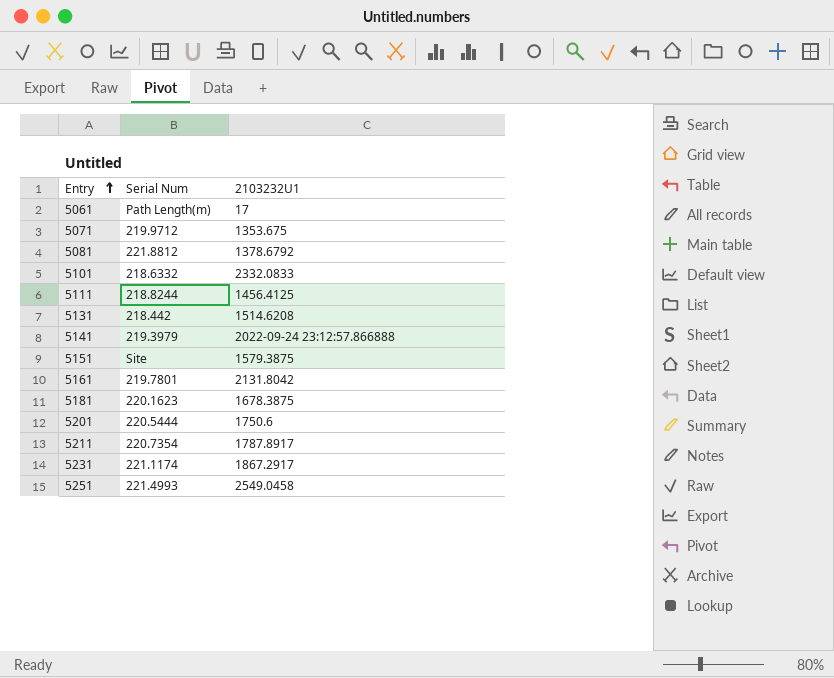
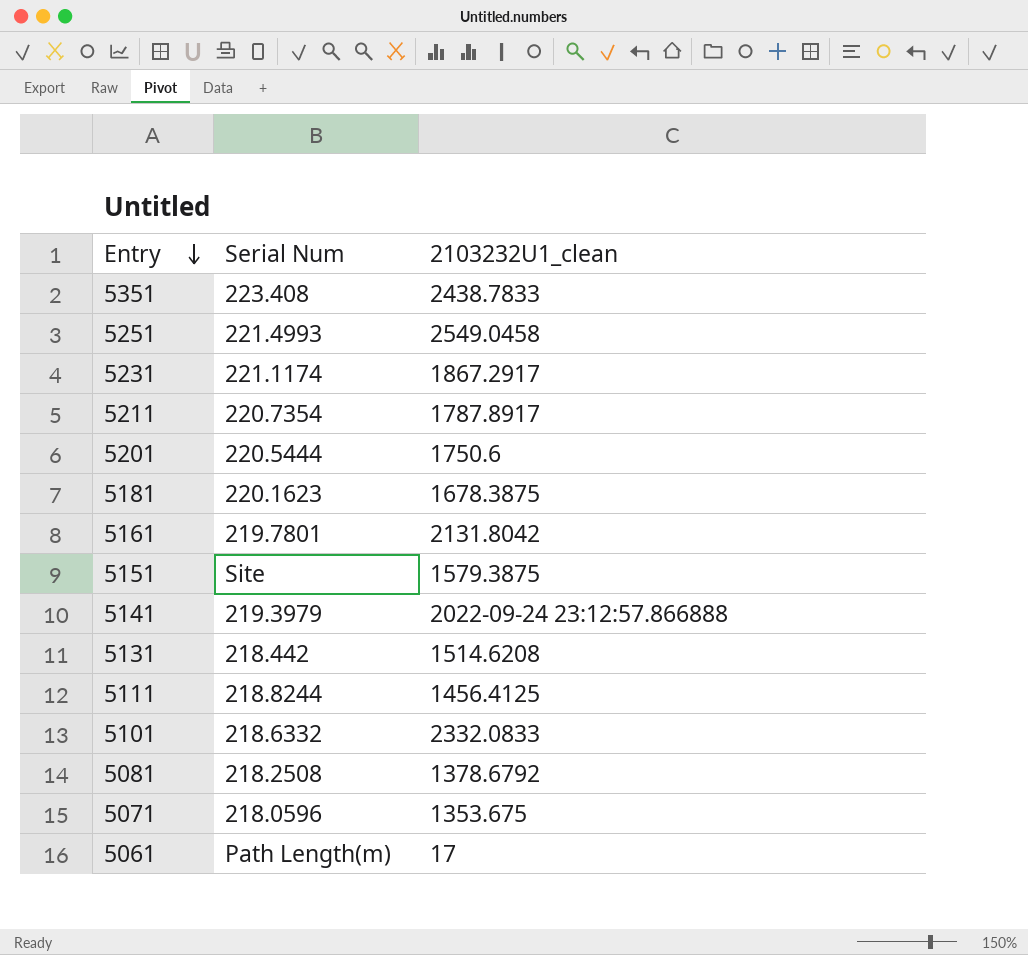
row order: Entry ascending -> Entry descending
column name: 2103232U1 -> 2103232U1_clean
row 5351: none -> 223.408 | 2438.7833
5081 | Serial Num: 221.8812 -> 218.2508
5071 | Serial Num: 219.9712 -> 218.0596

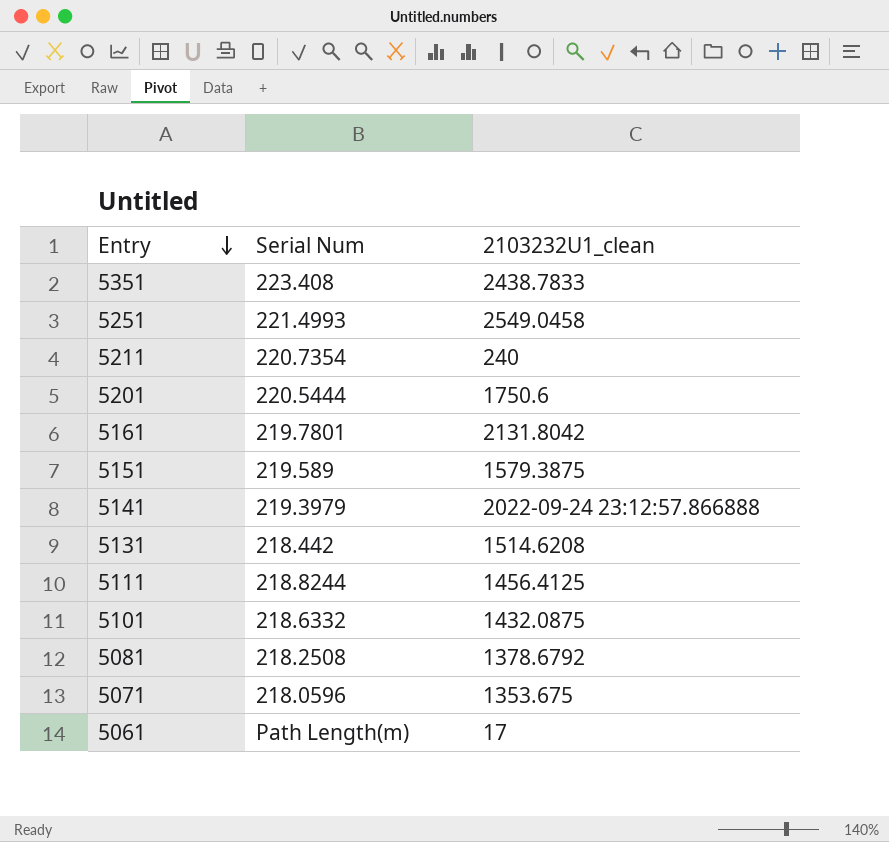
row 5231: 221.1174 | 1867.2917 -> none
row 5181: 220.1623 | 1678.3875 -> none
5211 | 2103232U1_clean: 1787.8917 -> 240
5151 | Serial Num: Site -> 219.589
5101 | 2103232U1_clean: 2332.0833 -> 1432.0875

